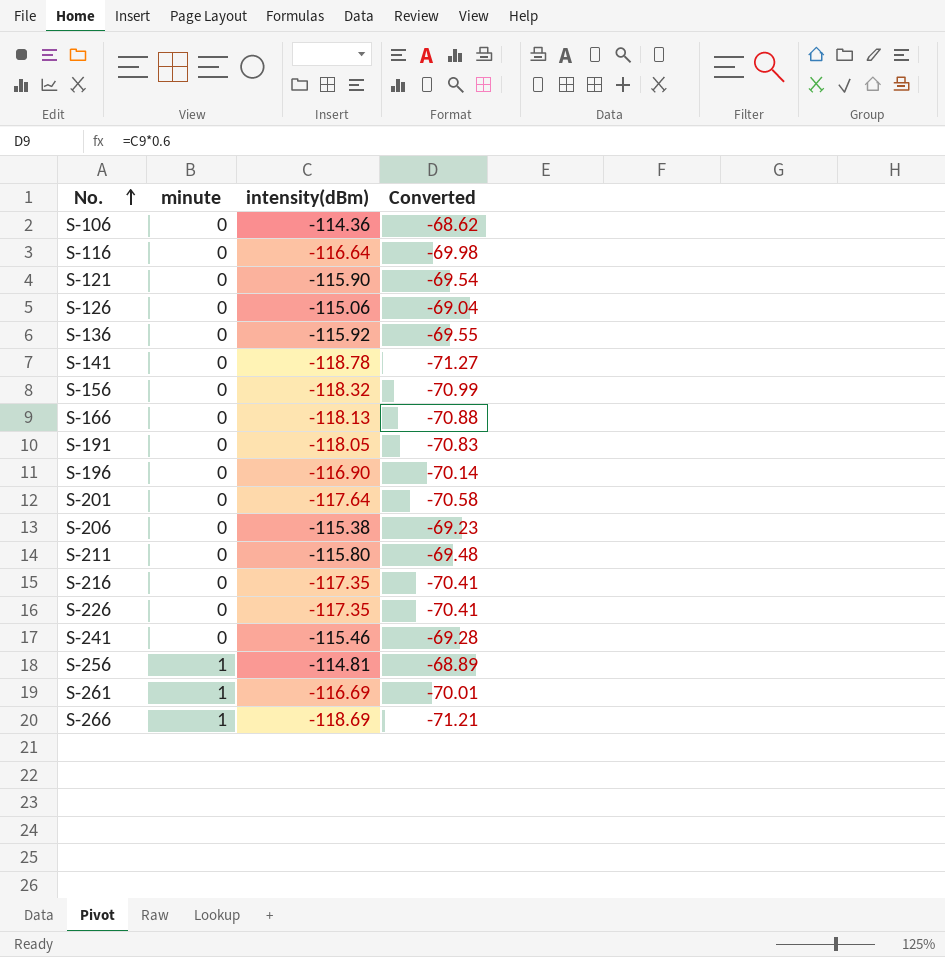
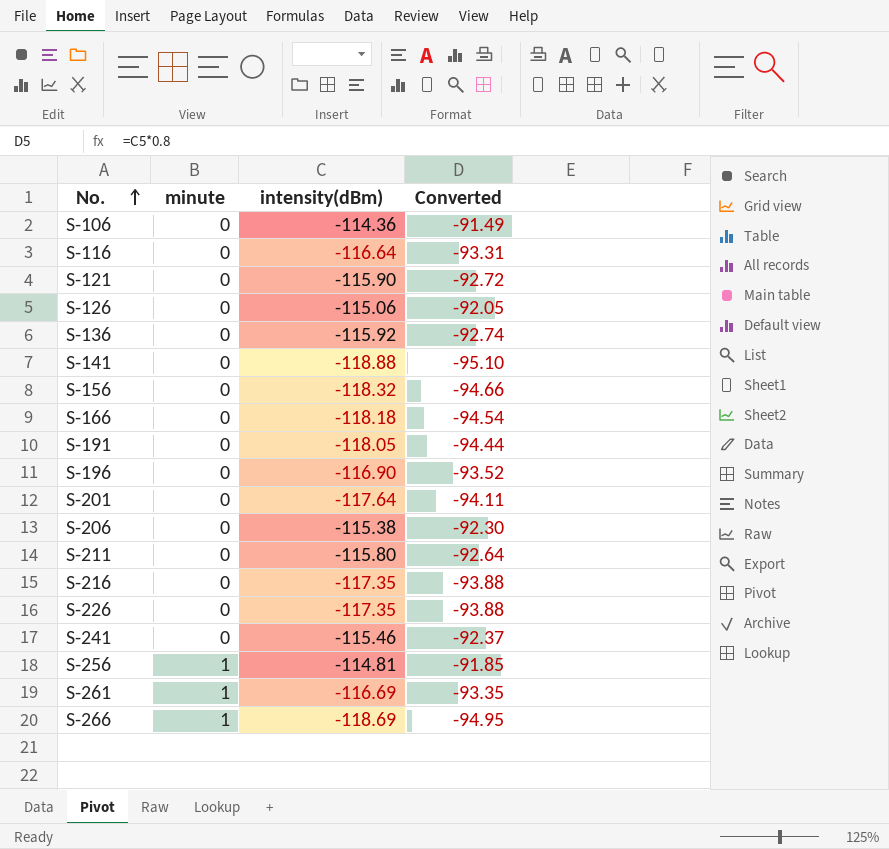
column Converted | formula: [intensity(dBm)] * 0.6 -> [intensity(dBm)] * 0.8
S-141 | intensity(dBm): -118.78 -> -118.88
S-166 | intensity(dBm): -118.13 -> -118.18

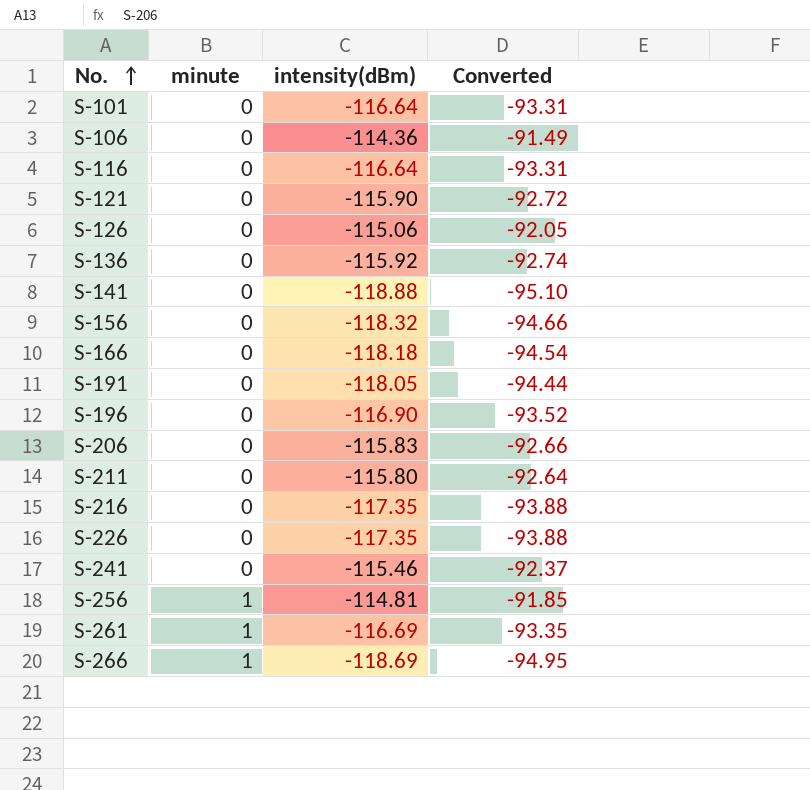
row S-201: 0 | -117.64 | -94.11 -> none
row S-101: none -> 0 | -116.64 | -93.31
S-206 | intensity(dBm): -115.38 -> -115.83
S-206 | Converted: -92.30 -> -92.66

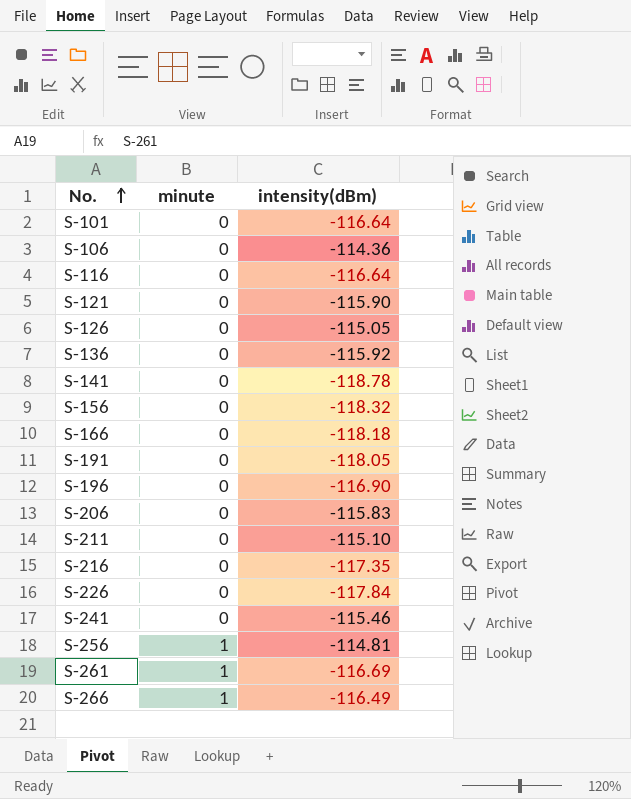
column Converted | formula: [intensity(dBm)] * 0.8 -> none
S-126 | intensity(dBm): -115.06 -> -115.05
S-141 | intensity(dBm): -118.88 -> -118.78
S-211 | intensity(dBm): -115.80 -> -115.10
S-226 | intensity(dBm): -117.35 -> -117.84
S-266 | intensity(dBm): -118.69 -> -116.49

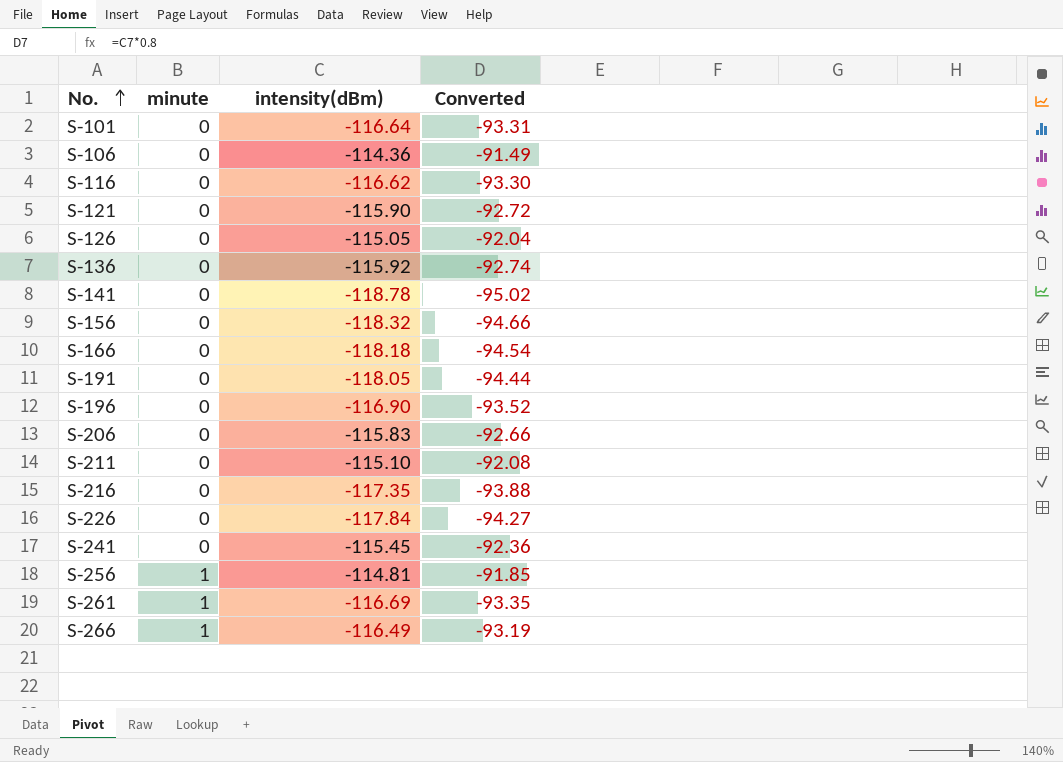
column Converted | formula: none -> [intensity(dBm)] * 0.8
S-116 | intensity(dBm): -116.64 -> -116.62
S-241 | intensity(dBm): -115.46 -> -115.45

